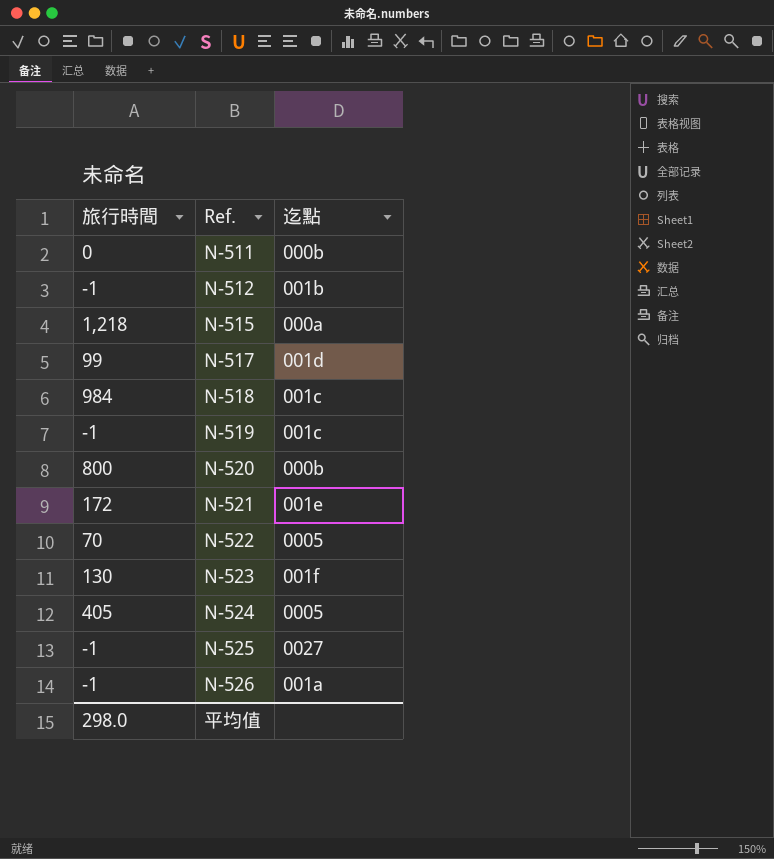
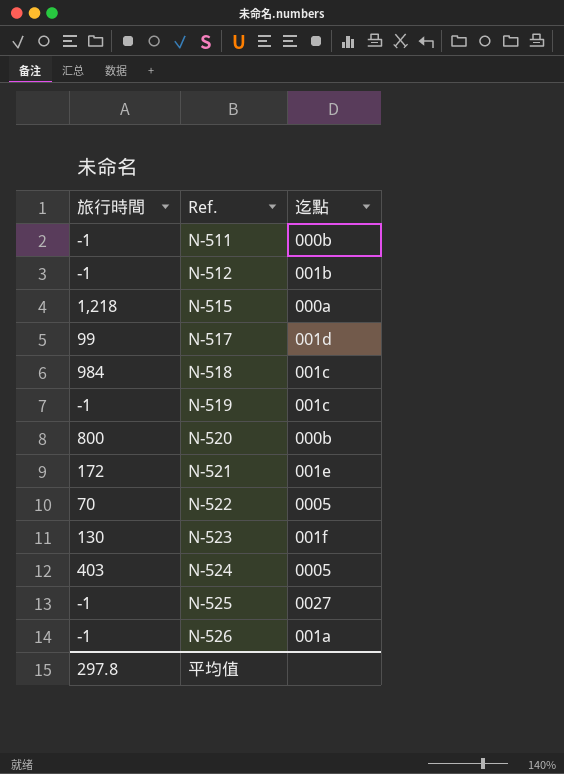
N-511 | 旅行時間: 0 -> -1
N-524 | 旅行時間: 405 -> 403
平均值 | 旅行時間: 298.0 -> 297.8

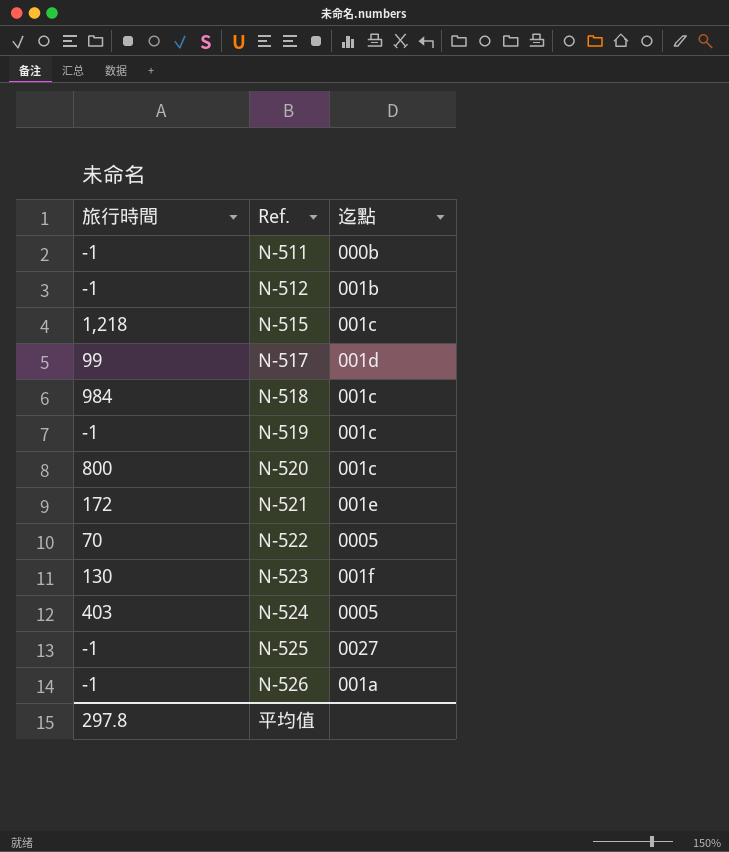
N-515 | 迄點: 000a -> 001c
N-520 | 迄點: 000b -> 001c

